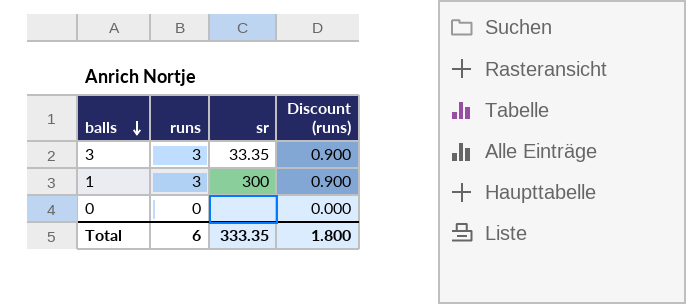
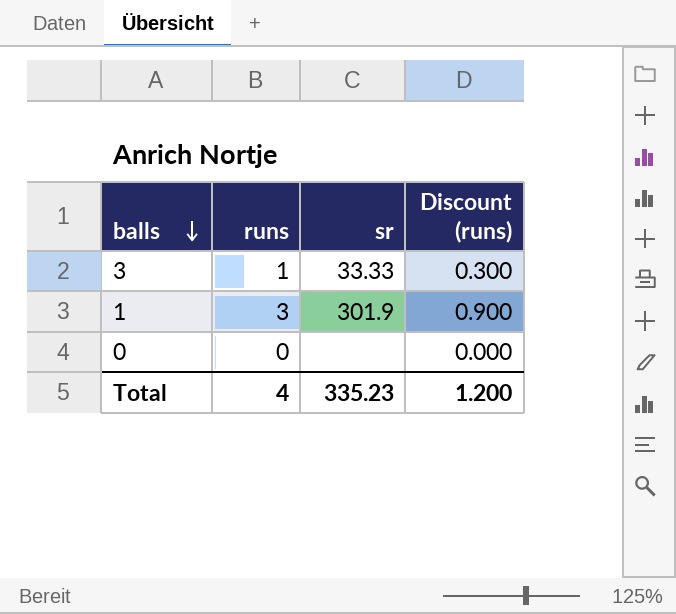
3 | runs: 3 -> 1
3 | sr: 33.35 -> 33.33
3 | Discount (runs): 0.900 -> 0.300
1 | sr: 300 -> 301.9
Total | runs: 6 -> 4
Total | sr: 333.35 -> 335.23
Total | Discount (runs): 1.800 -> 1.200

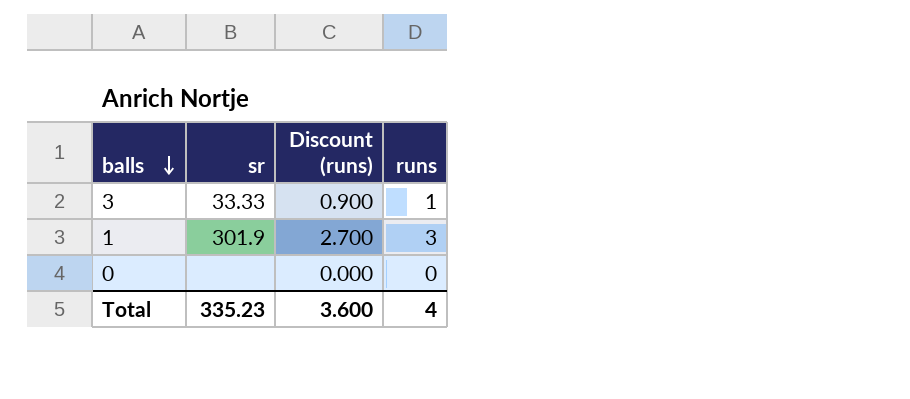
column Discount (runs) | formula: [runs] * 0.3 -> [runs] * 0.9
column runs | position: 2 -> 4
Total | Discount (runs): 1.200 -> 3.600

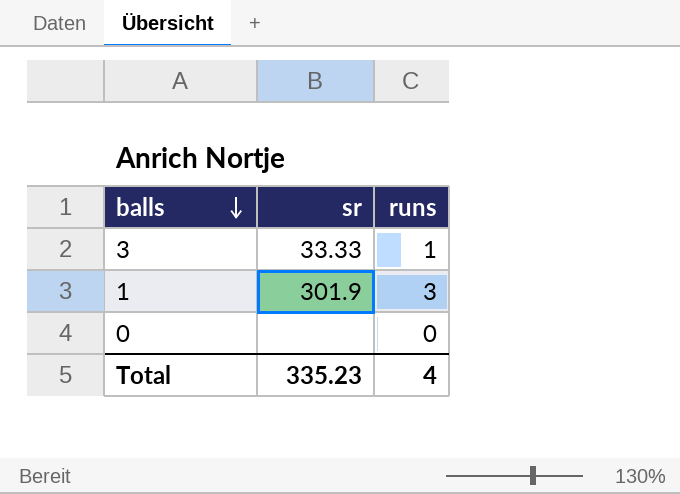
column Discount (runs) | formula: [runs] * 0.9 -> none

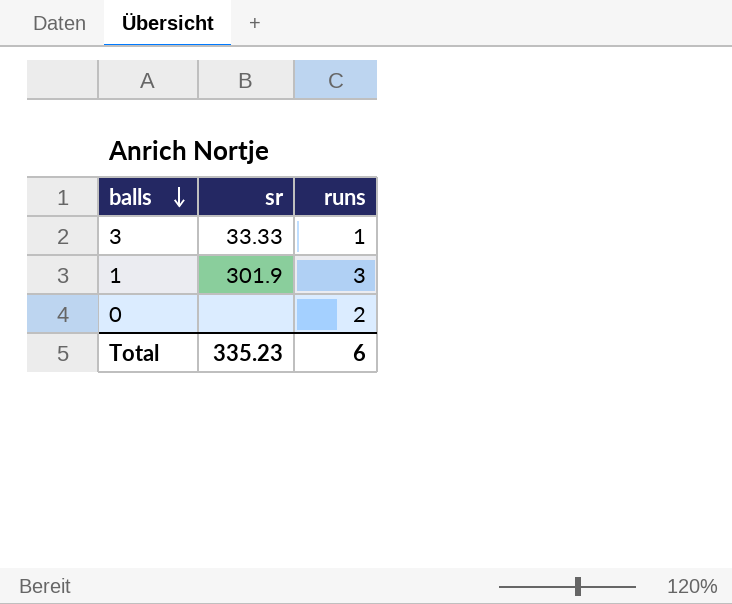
0 | runs: 0 -> 2
Total | runs: 4 -> 6

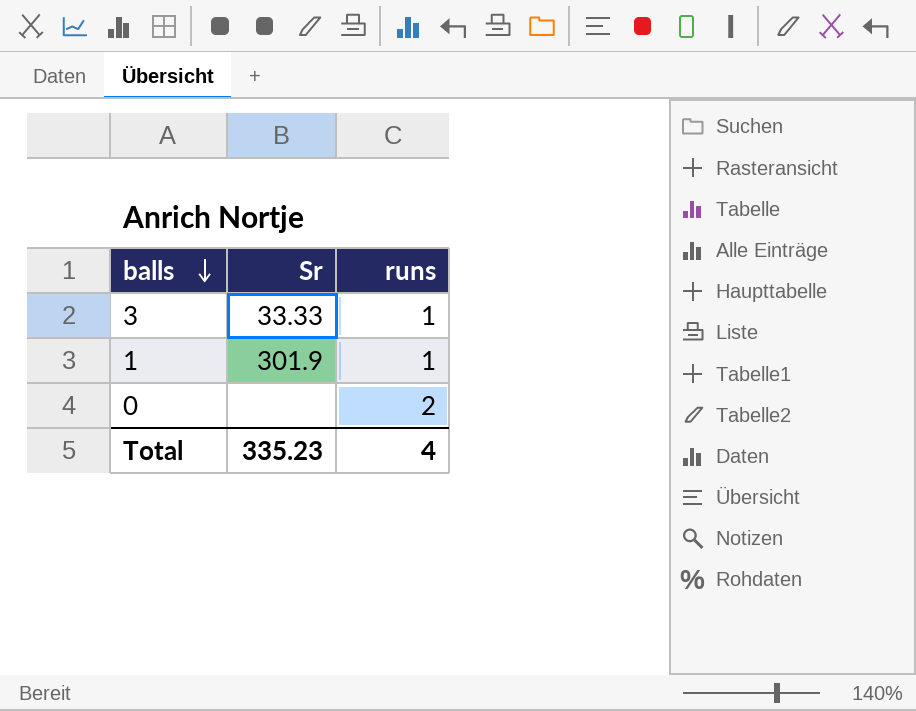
column name: sr -> Sr
1 | runs: 3 -> 1
Total | runs: 6 -> 4

